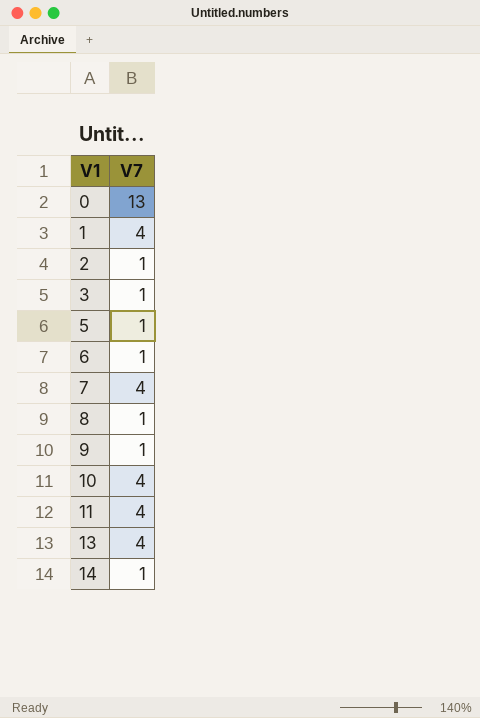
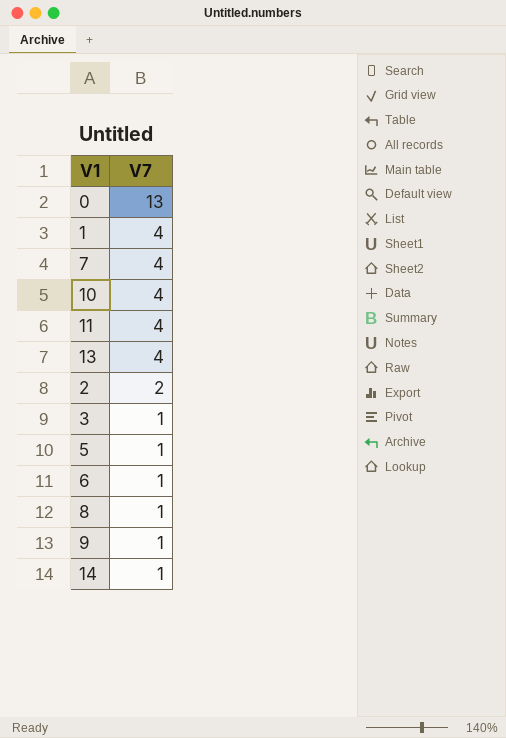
row order: V1 ascending -> V7 descending
2 | V7: 1 -> 2

